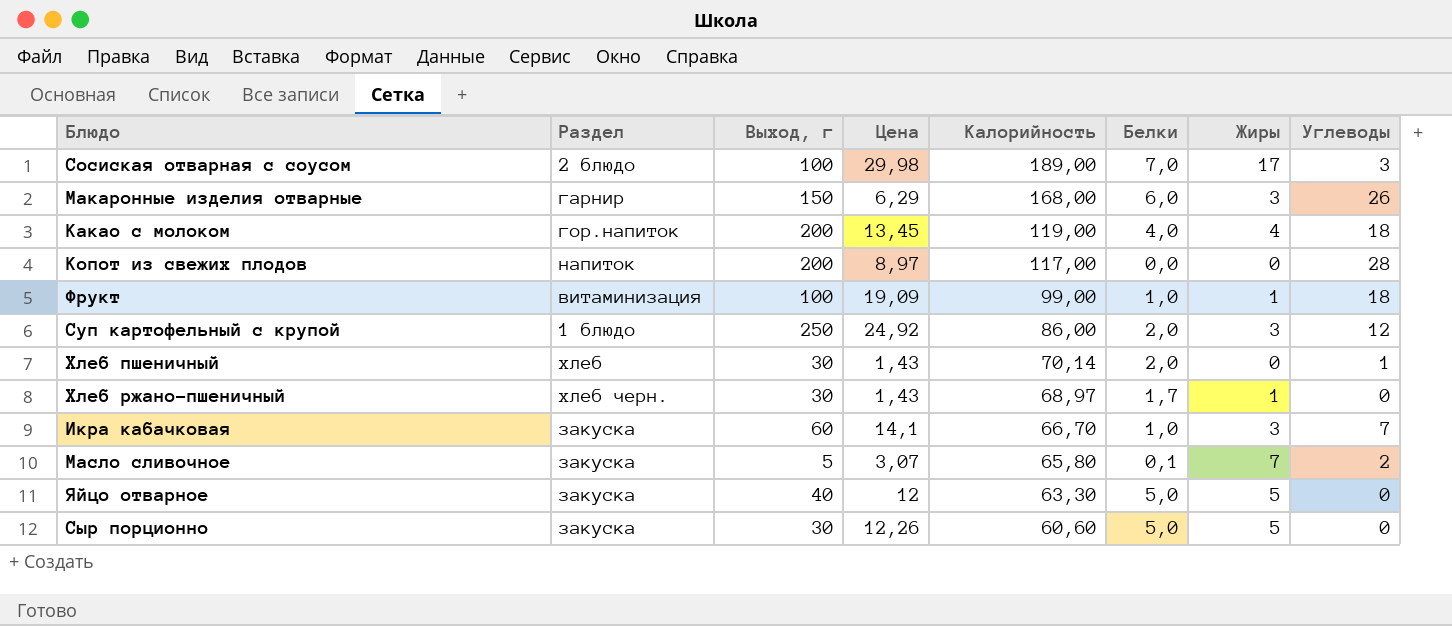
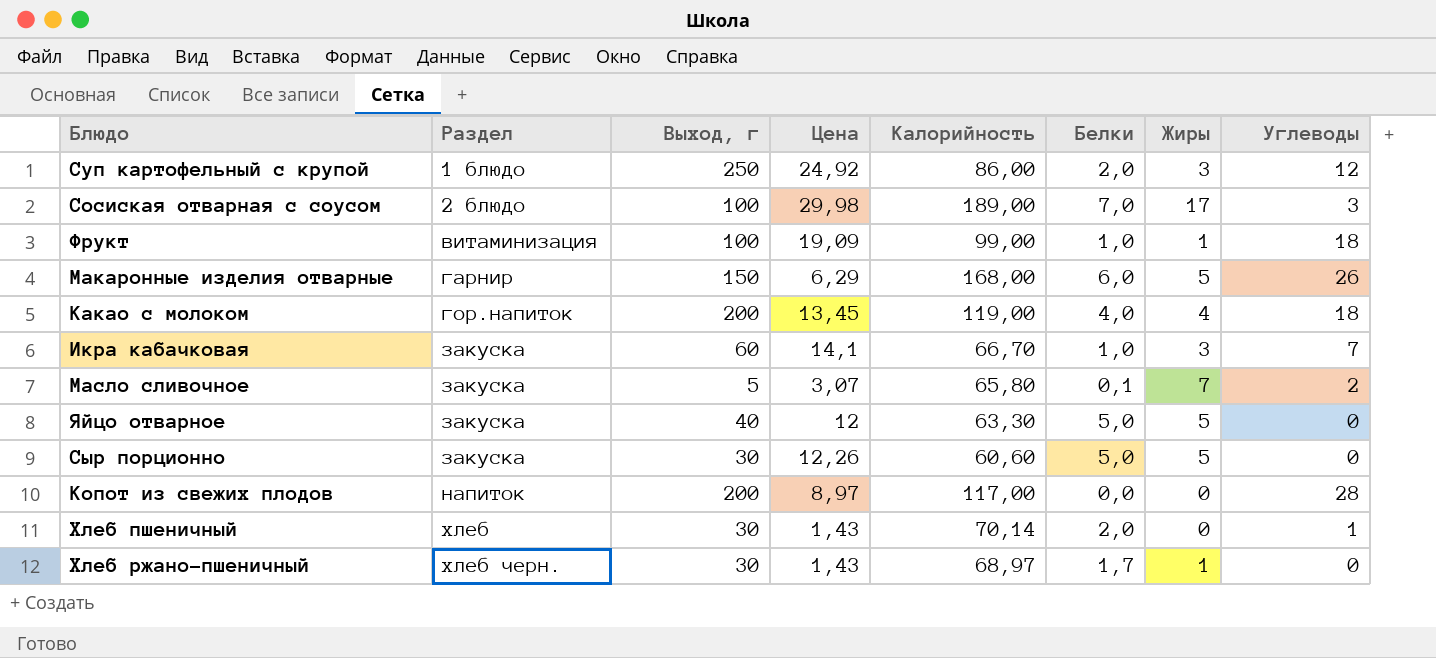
row order: Калорийность descending -> Раздел ascending
Макаронные изделия отварные | Жиры: 3 -> 5

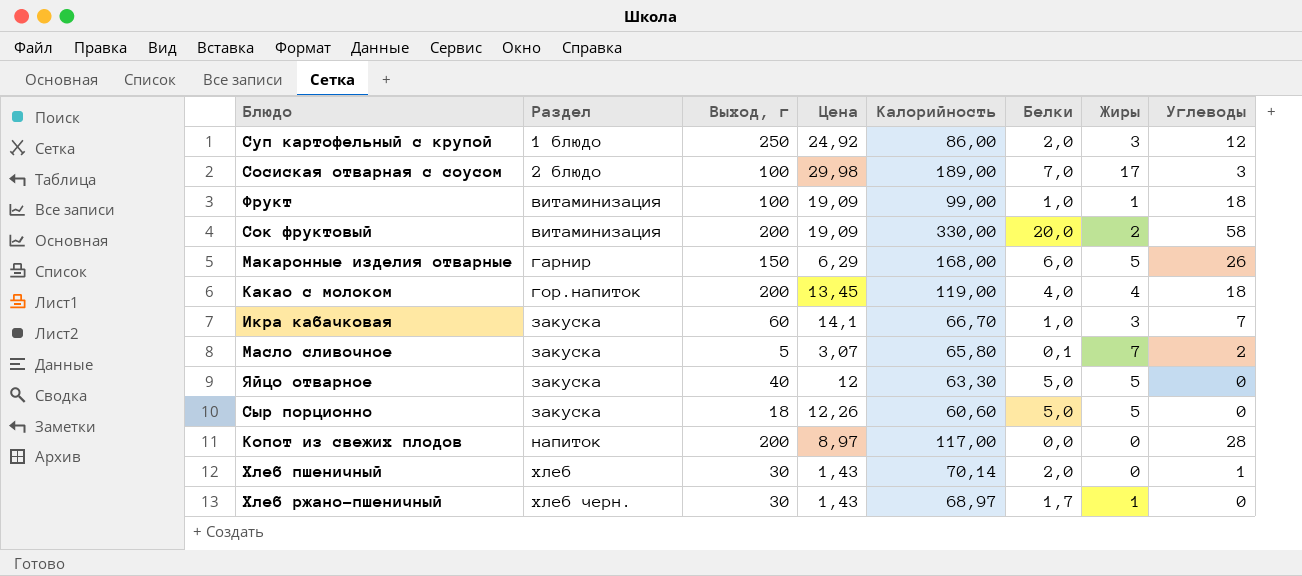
row Сок фруктовый: none -> витаминизация | 200 | 19,09 | 330,00 | 20,0 | 2 | 58
Сыр порционно | Выход, г: 30 -> 18

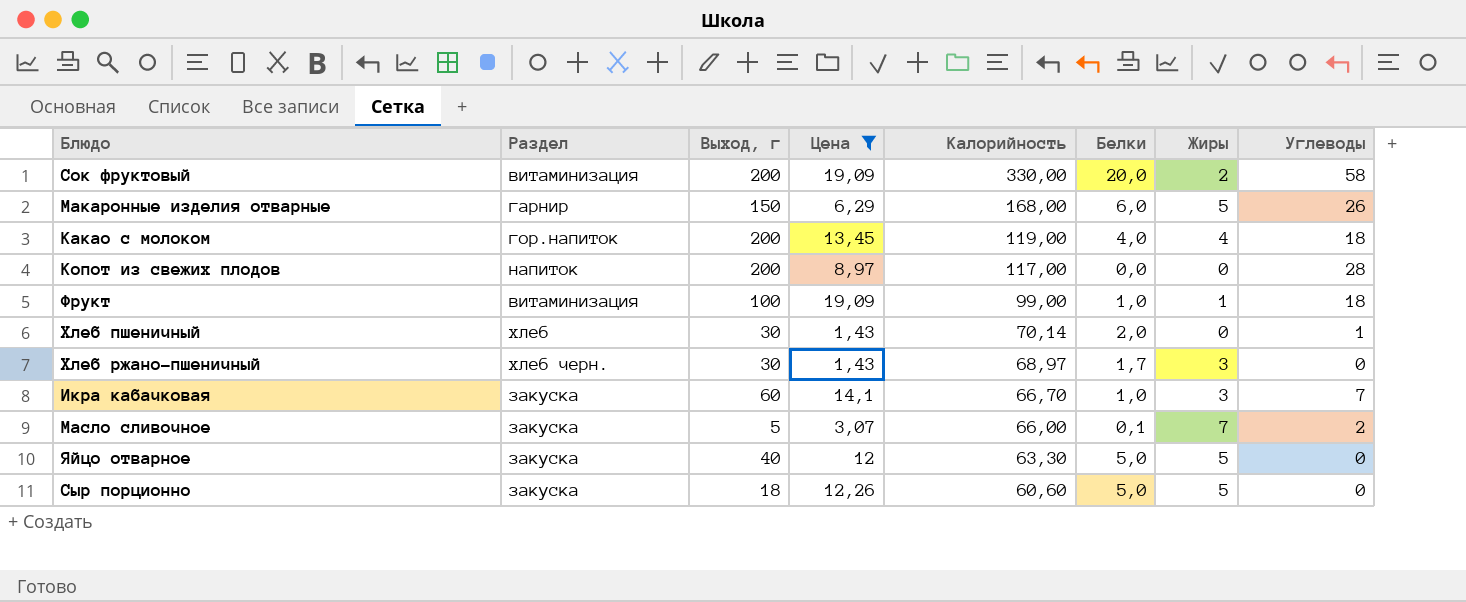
filter: none -> Цена <= 19,09
row order: Раздел ascending -> Калорийность descending
Хлеб ржано-пшеничный | Жиры: 1 -> 3
Масло сливочное | Калорийность: 65,80 -> 66,00

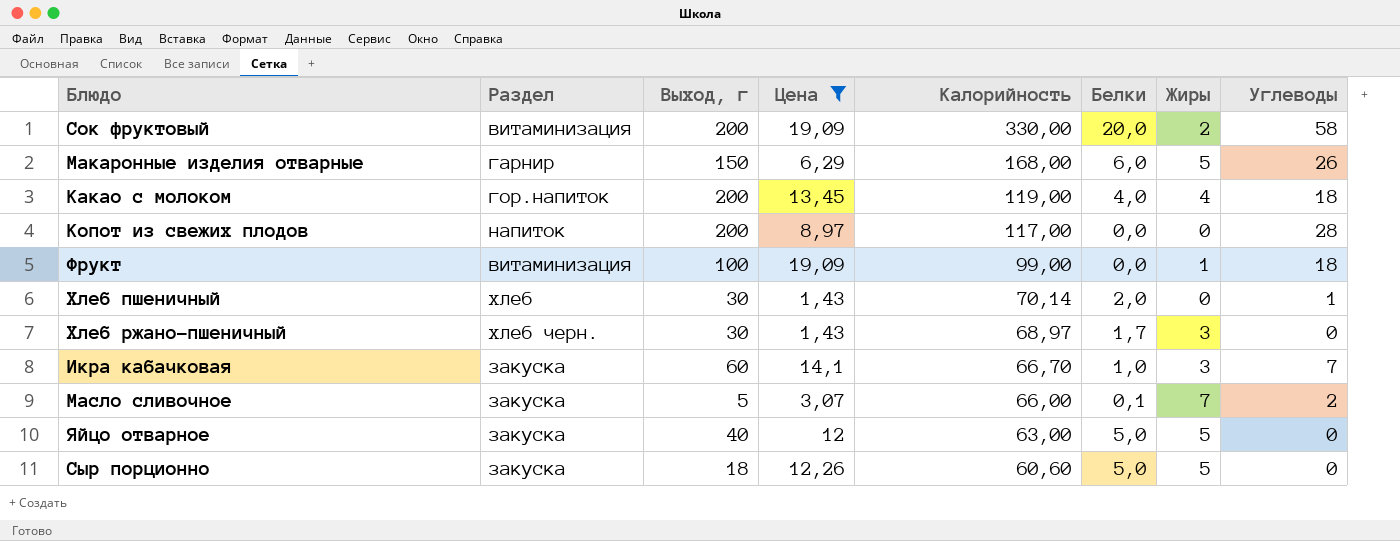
Фрукт | Белки: 1,0 -> 0,0
Яйцо отварное | Калорийность: 63,30 -> 63,00

